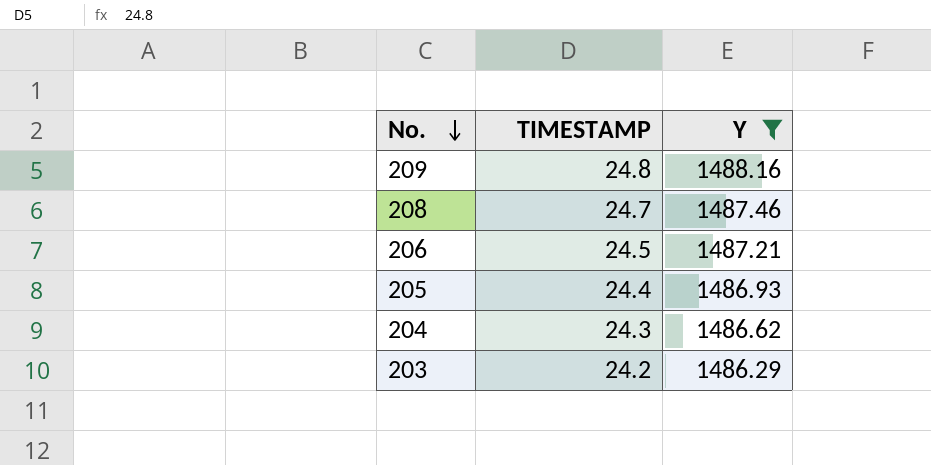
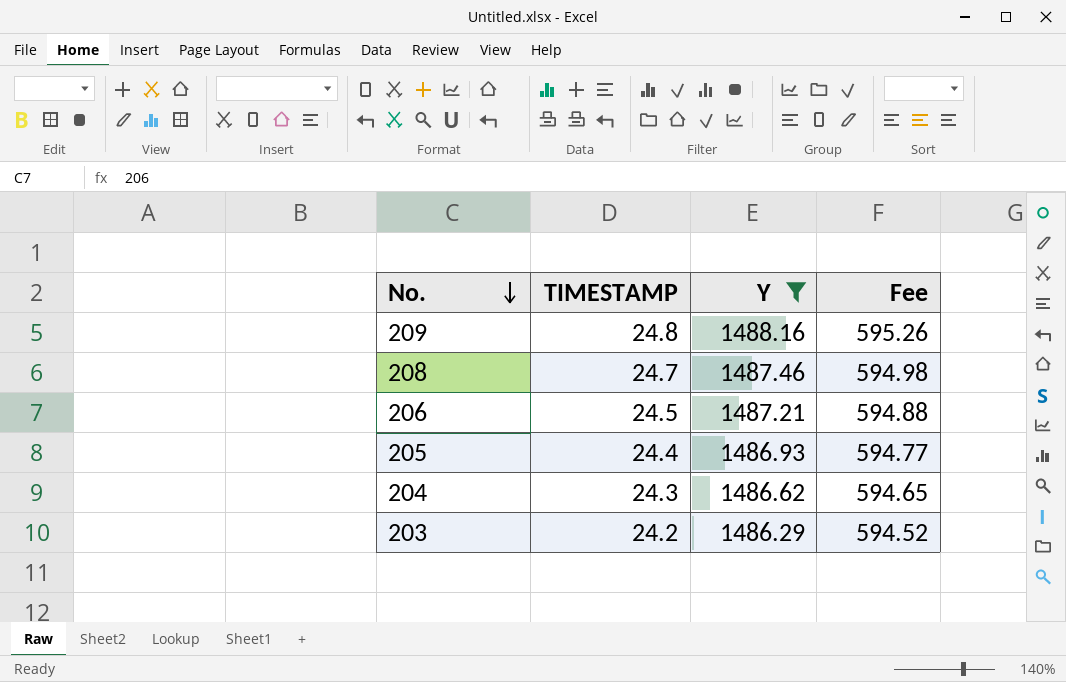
column Fee | formula: none -> [Y] * 0.4

